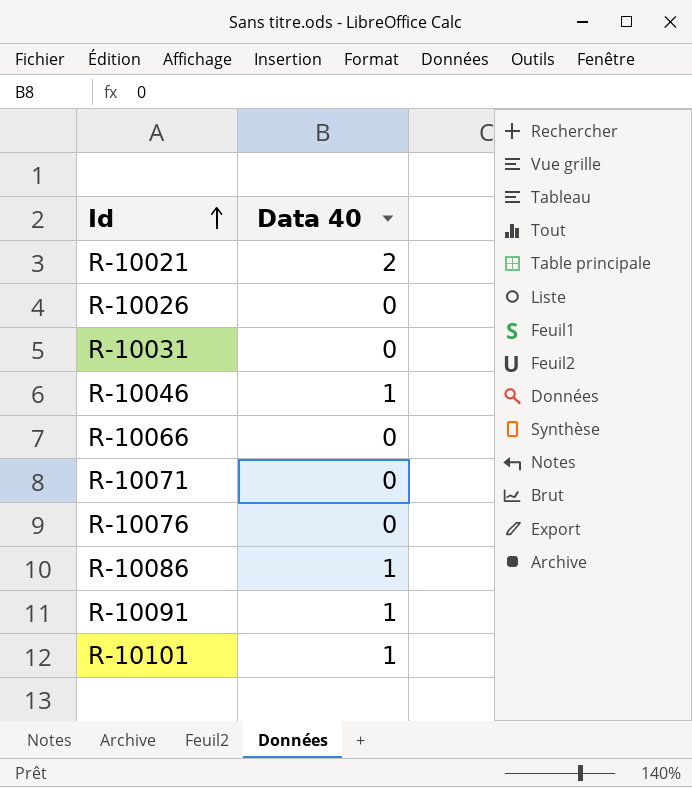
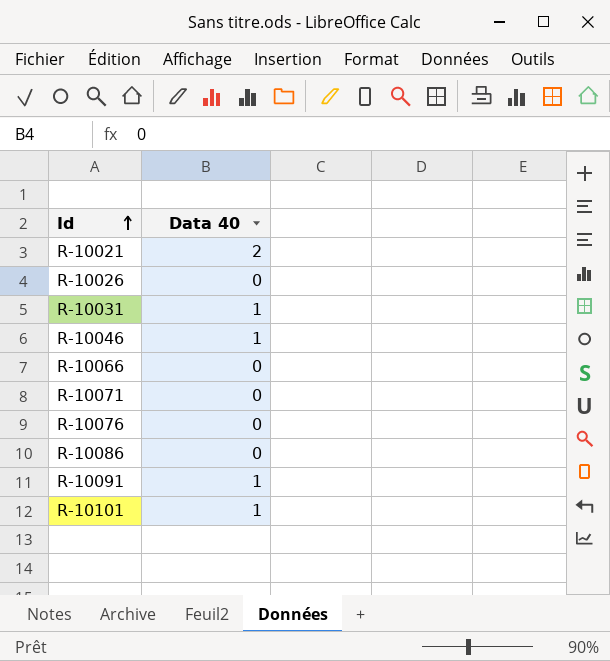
R-10031 | Data 40: 0 -> 1
R-10086 | Data 40: 1 -> 0

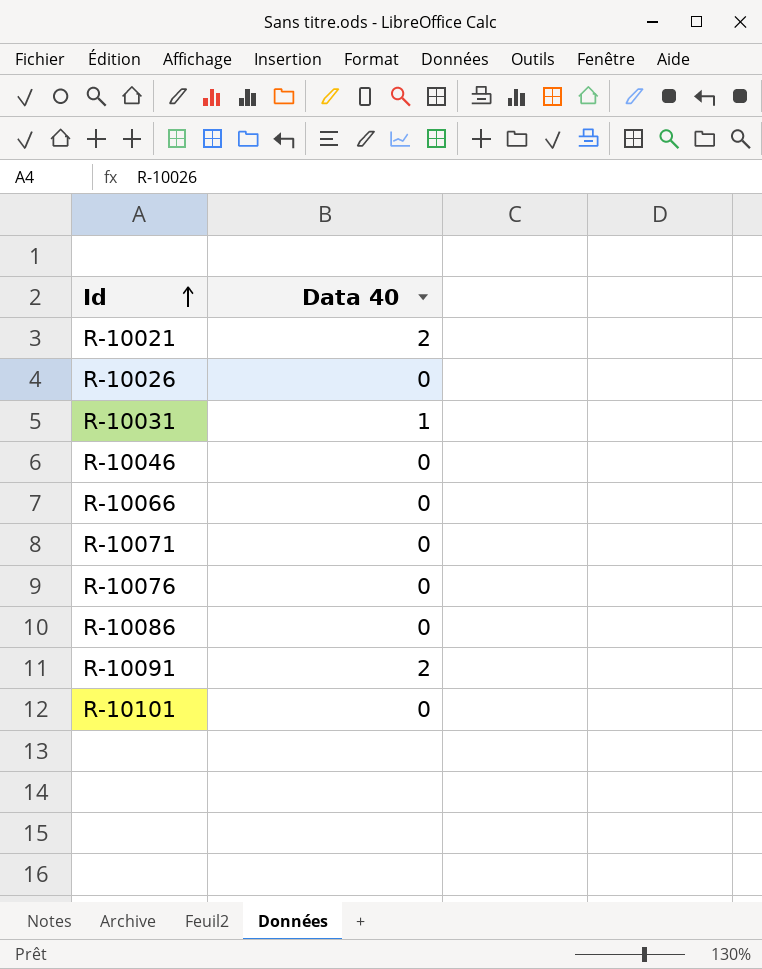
R-10046 | Data 40: 1 -> 0
R-10091 | Data 40: 1 -> 2
R-10101 | Data 40: 1 -> 0

